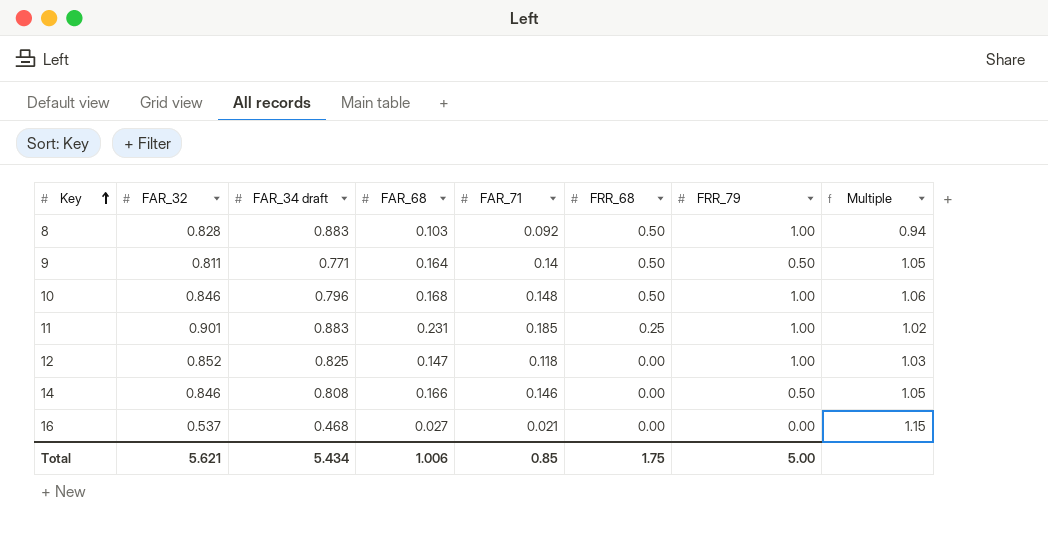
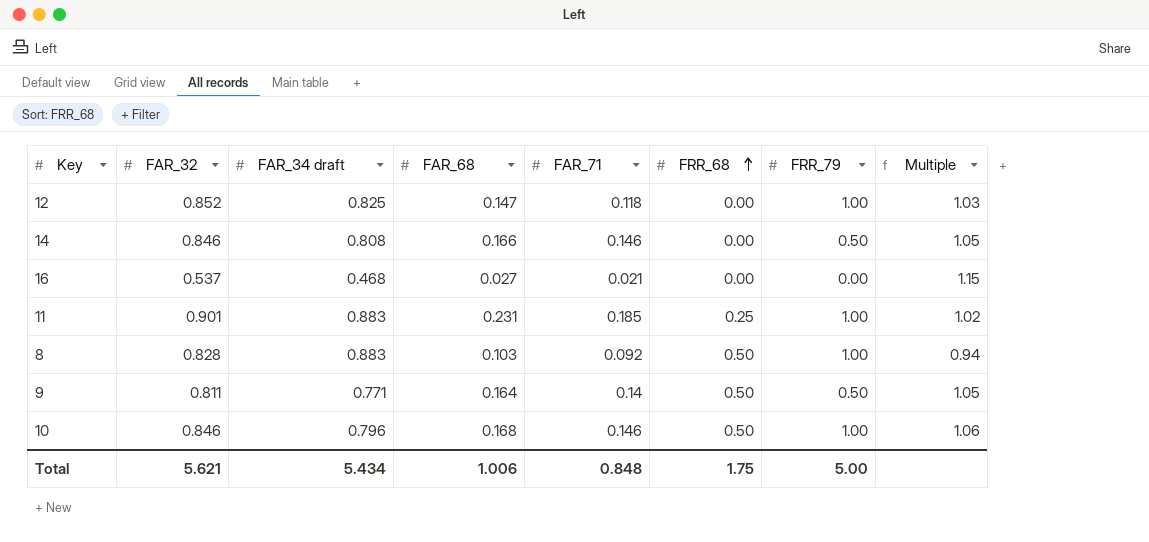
row order: Key ascending -> FRR_68 ascending
10 | FAR_71: 0.148 -> 0.146
Total | FAR_71: 0.85 -> 0.848

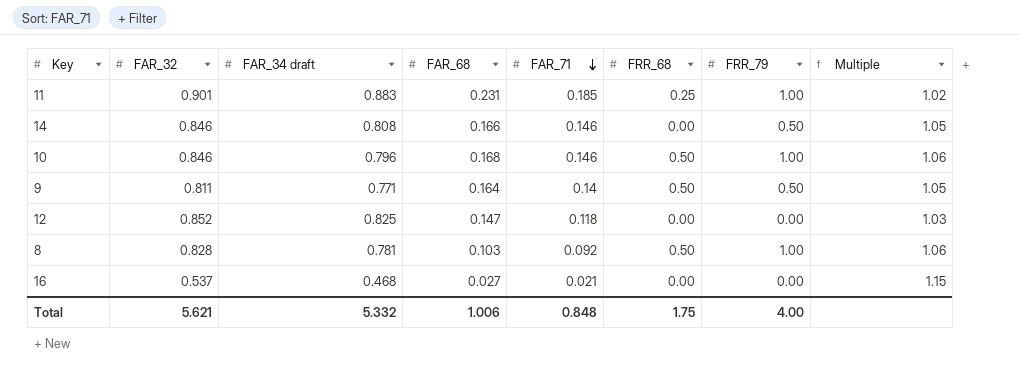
row order: FRR_68 ascending -> FAR_71 descending
12 | FRR_79: 1.00 -> 0.00
8 | FAR_34 draft: 0.883 -> 0.781
8 | Multiple: 0.94 -> 1.06
Total | FAR_34 draft: 5.434 -> 5.332
Total | FRR_79: 5.00 -> 4.00

